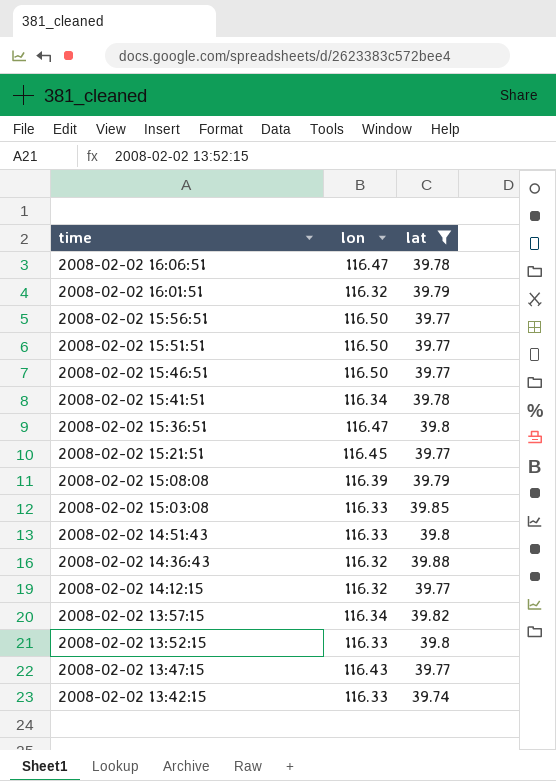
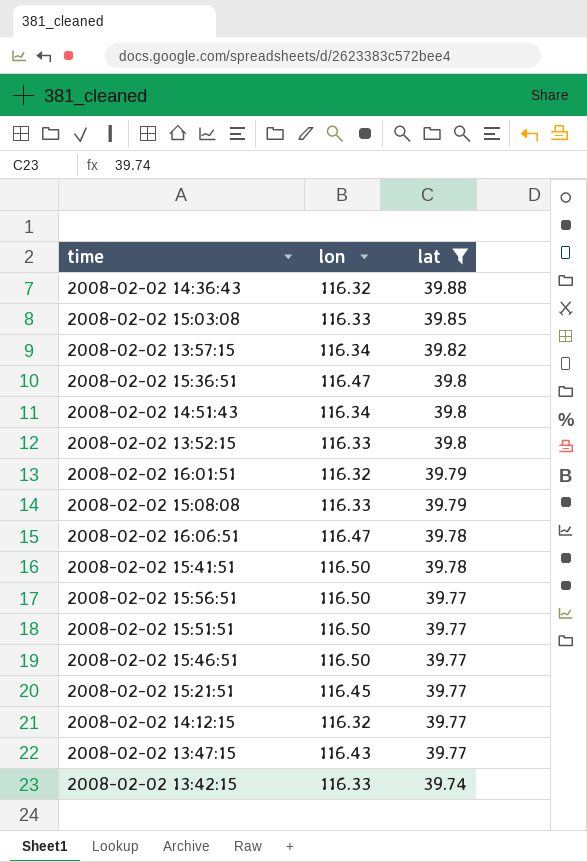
row order: time descending -> lat descending
2008-02-02 14:51:43 | lon: 116.33 -> 116.34
2008-02-02 15:08:08 | lon: 116.39 -> 116.33
2008-02-02 15:41:51 | lon: 116.34 -> 116.50

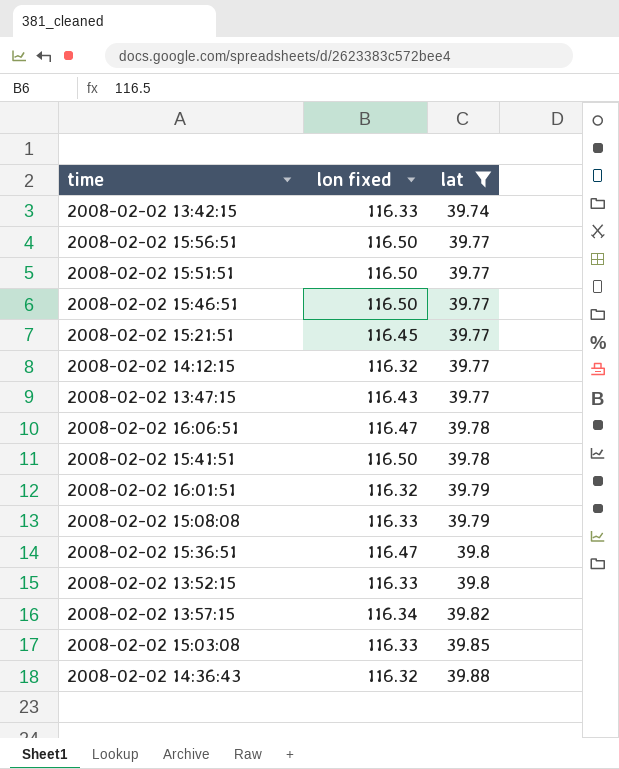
row order: lat descending -> lat ascending
column name: lon -> lon fixed
row 2008-02-02 14:51:43: 116.34 | 39.8 -> none

